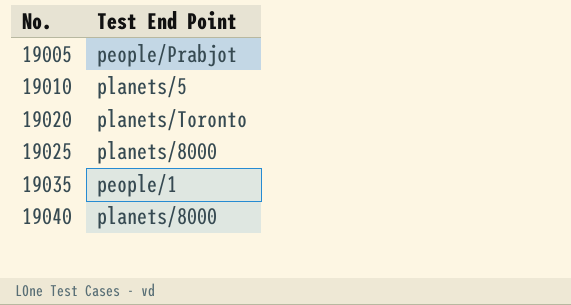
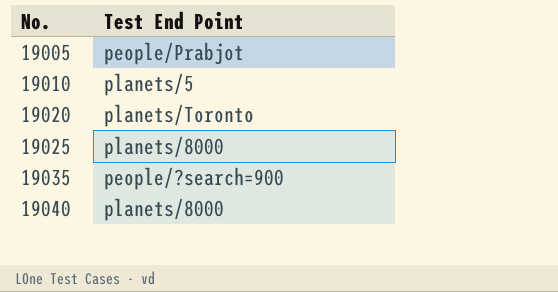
19035 | Test End Point: people/1 -> people/?search=900

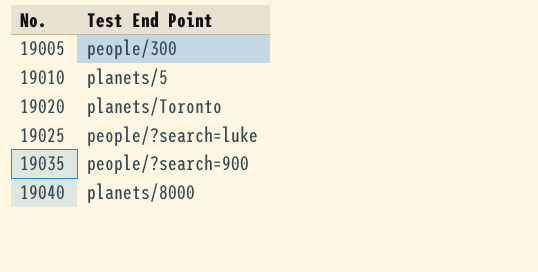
19005 | Test End Point: people/Prabjot -> people/300
19025 | Test End Point: planets/8000 -> people/?search=luke

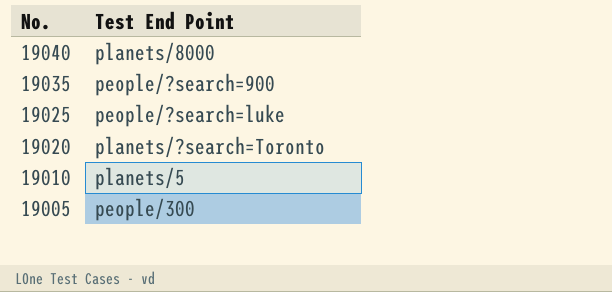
row order: No. ascending -> No. descending
19020 | Test End Point: planets/Toronto -> planets/?search=Toronto

